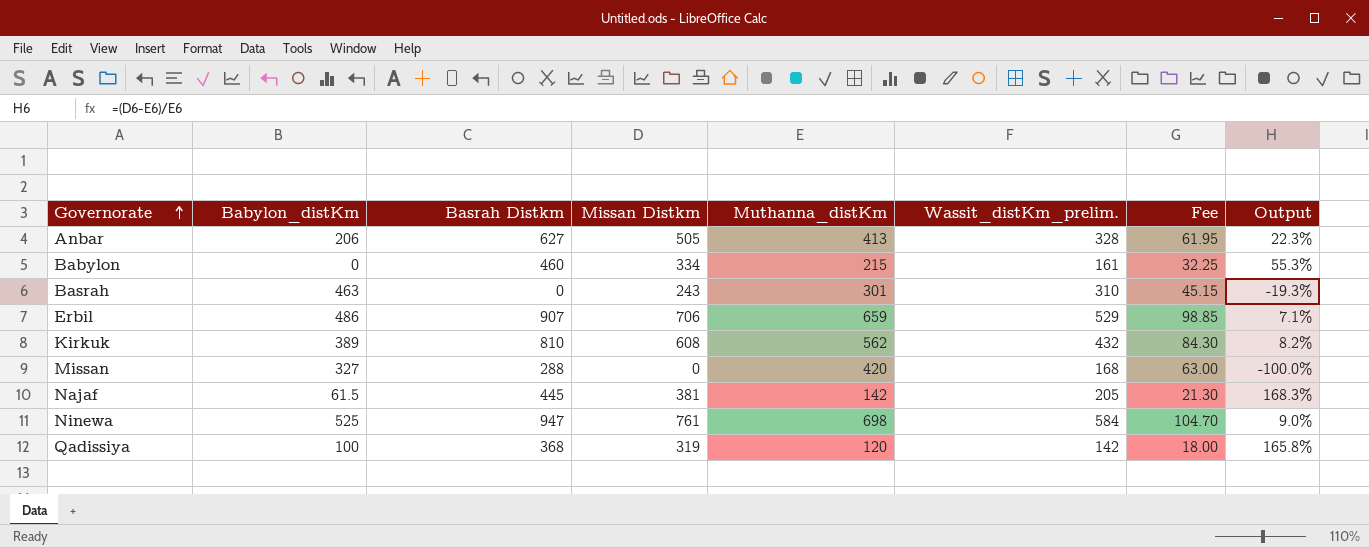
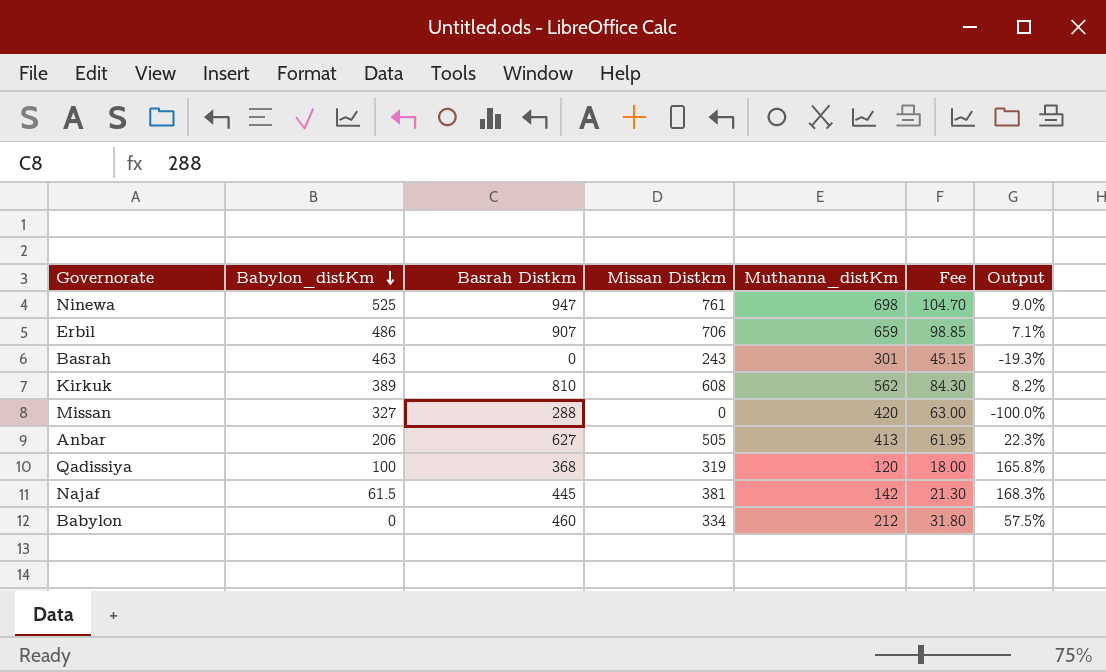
row order: Governorate ascending -> Babylon_distKm descending
column Wassit_distKm_prelim. | position: 6 -> none
Babylon | Muthanna_distKm: 215 -> 212
Babylon | Fee: 32.25 -> 31.80
Babylon | Output: 55.3% -> 57.5%

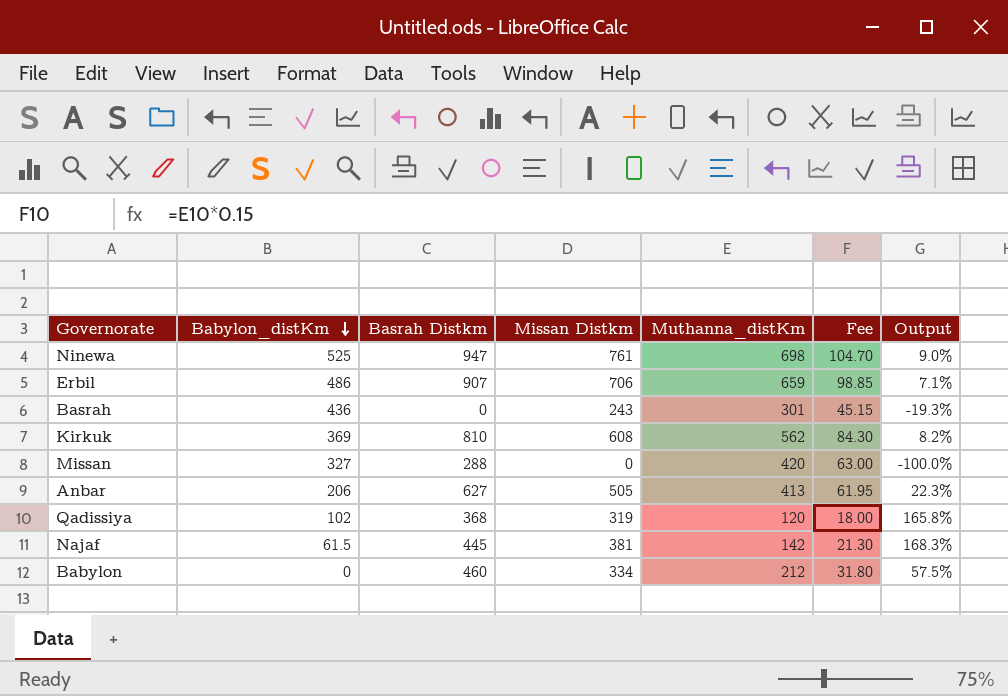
Basrah | Babylon_distKm: 463 -> 436
Kirkuk | Babylon_distKm: 389 -> 369
Qadissiya | Babylon_distKm: 100 -> 102

